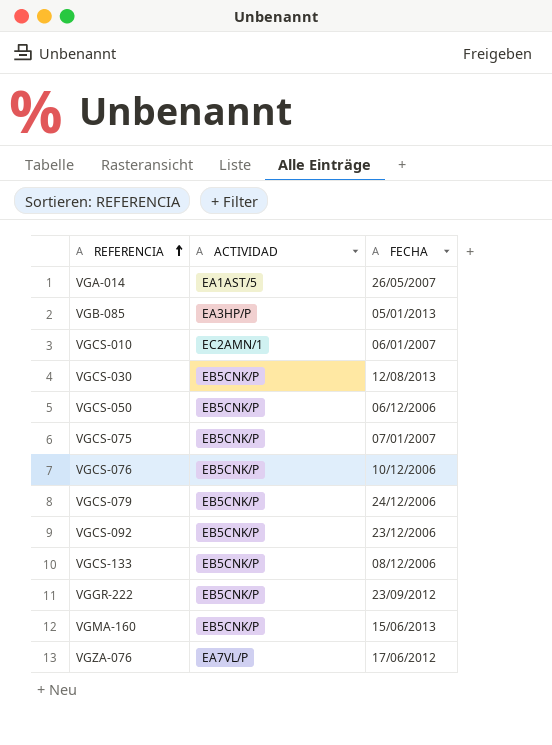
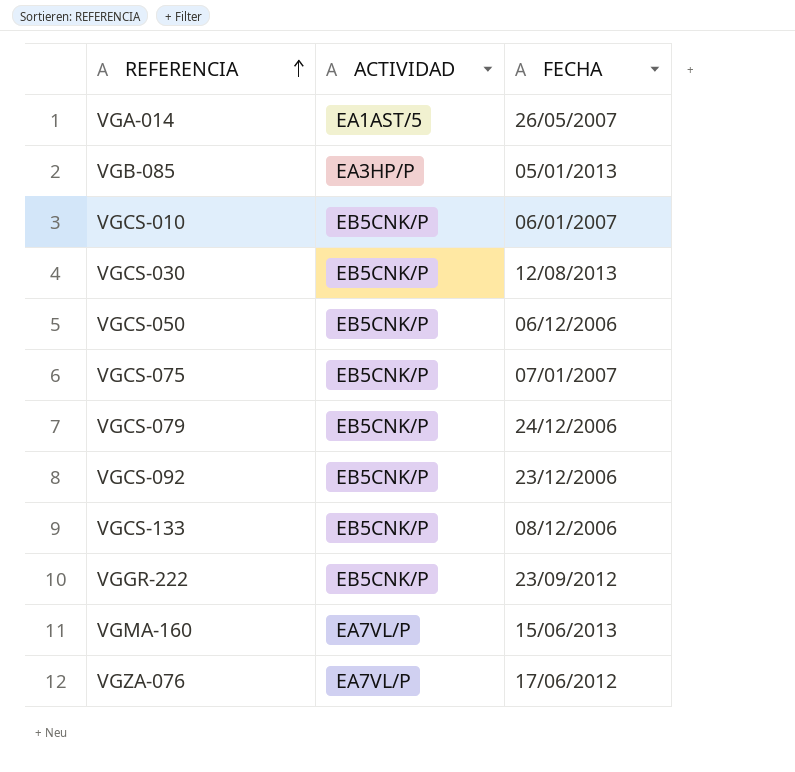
row VGCS-076: EB5CNK/P | 10/12/2006 -> none
VGCS-010 | ACTIVIDAD: EC2AMN/1 -> EB5CNK/P
VGMA-160 | ACTIVIDAD: EB5CNK/P -> EA7VL/P

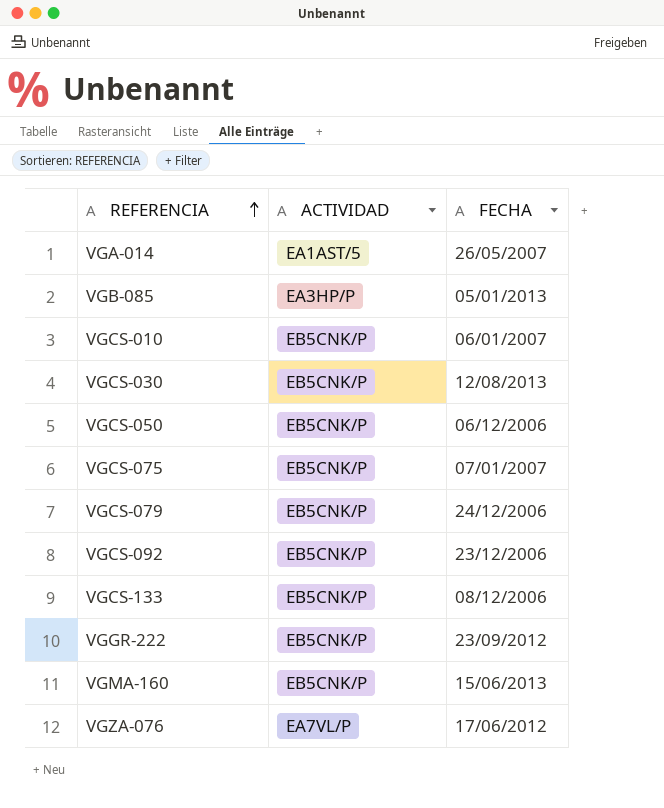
VGMA-160 | ACTIVIDAD: EA7VL/P -> EB5CNK/P

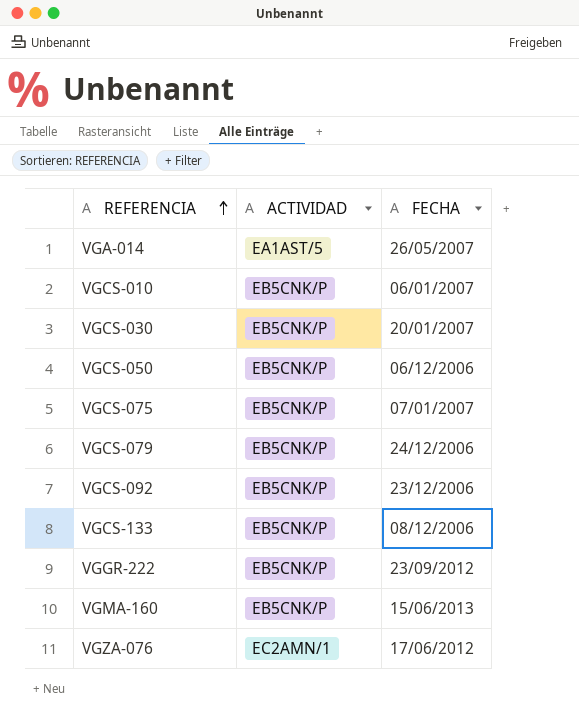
row VGB-085: EA3HP/P | 05/01/2013 -> none
VGCS-030 | FECHA: 12/08/2013 -> 20/01/2007
VGZA-076 | ACTIVIDAD: EA7VL/P -> EC2AMN/1

